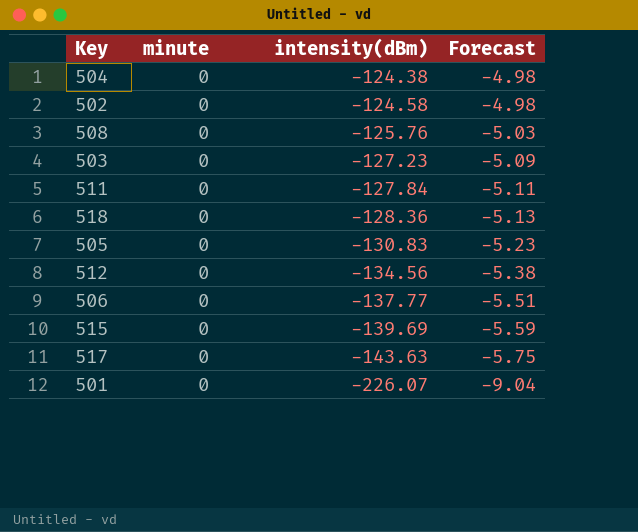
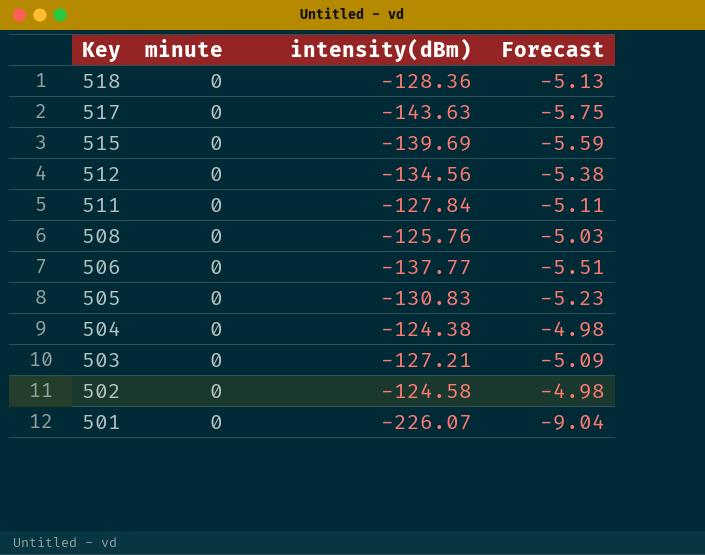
row order: intensity(dBm) descending -> Key descending
503 | intensity(dBm): -127.23 -> -127.21

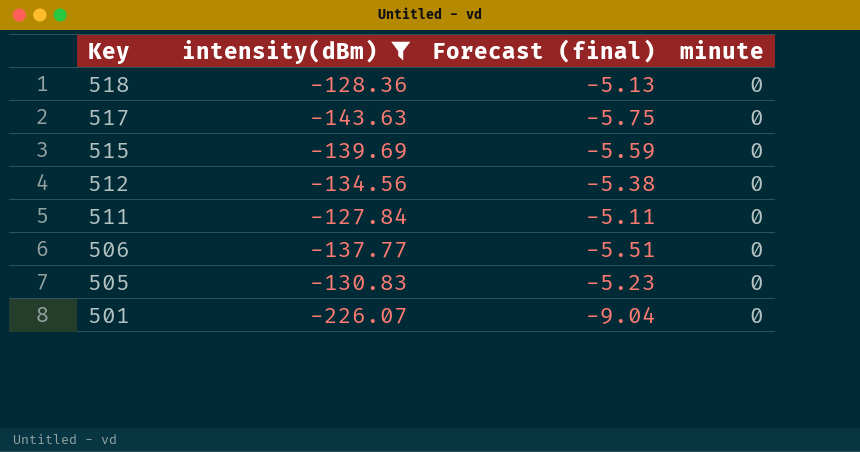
filter: none -> intensity(dBm) <= -127.84
column name: Forecast -> Forecast (final)
column minute | position: 2 -> 4

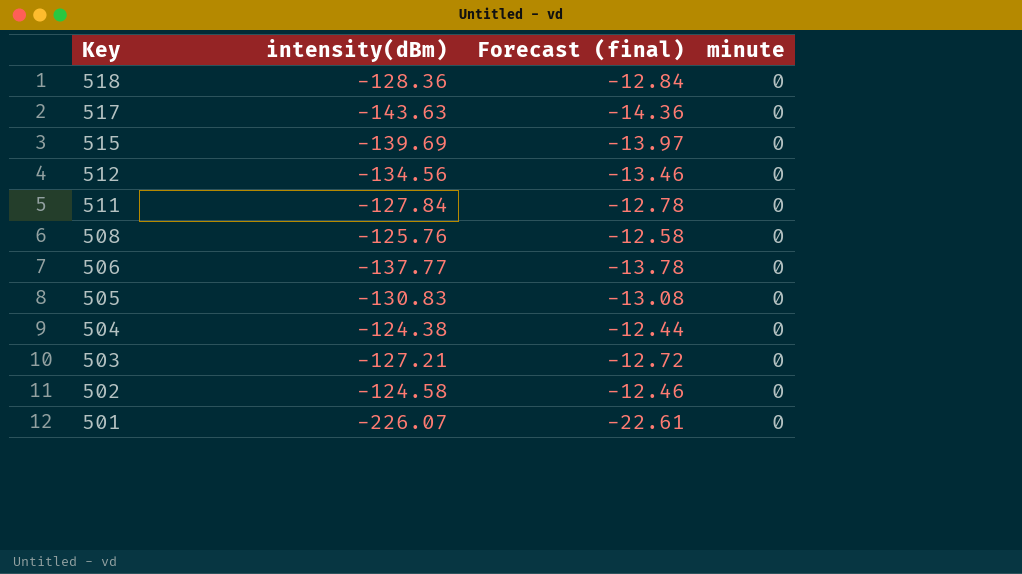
filter: intensity(dBm) <= -127.84 -> none
column Forecast (final) | formula: [intensity(dBm)] * 0.04 -> [intensity(dBm)] * 0.1

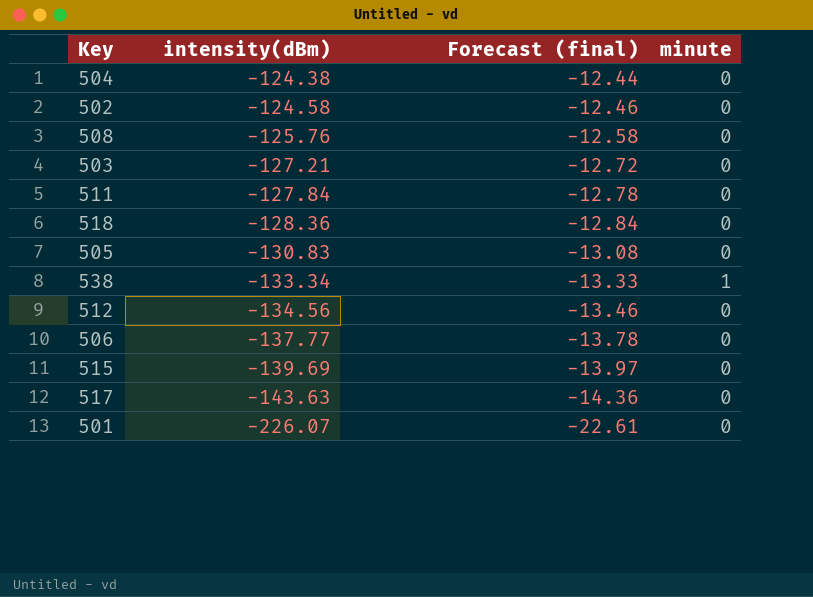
row order: Key descending -> intensity(dBm) descending
row 538: none -> -133.34 | -13.33 | 1

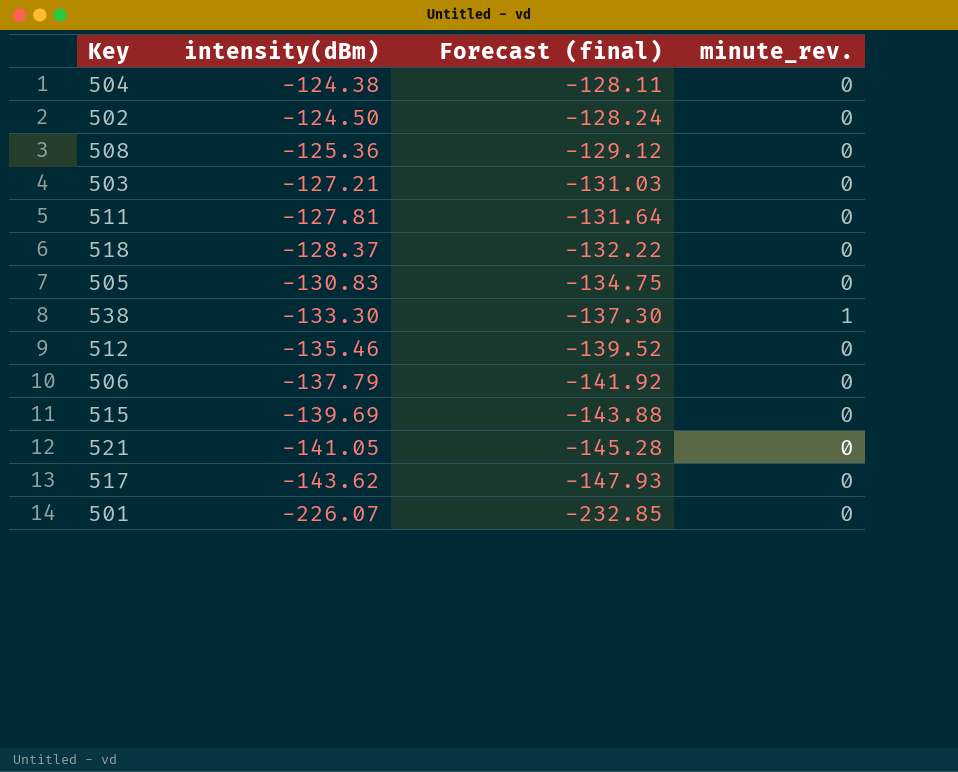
column Forecast (final) | formula: [intensity(dBm)] * 0.1 -> [intensity(dBm)] * 1.03
column name: minute -> minute_rev.
502 | intensity(dBm): -124.58 -> -124.50
508 | intensity(dBm): -125.76 -> -125.36
511 | intensity(dBm): -127.84 -> -127.81
518 | intensity(dBm): -128.36 -> -128.37
538 | intensity(dBm): -133.34 -> -133.30
512 | intensity(dBm): -134.56 -> -135.46
506 | intensity(dBm): -137.77 -> -137.79
row 521: none -> -141.05 | -145.28 | 0
517 | intensity(dBm): -143.63 -> -143.62

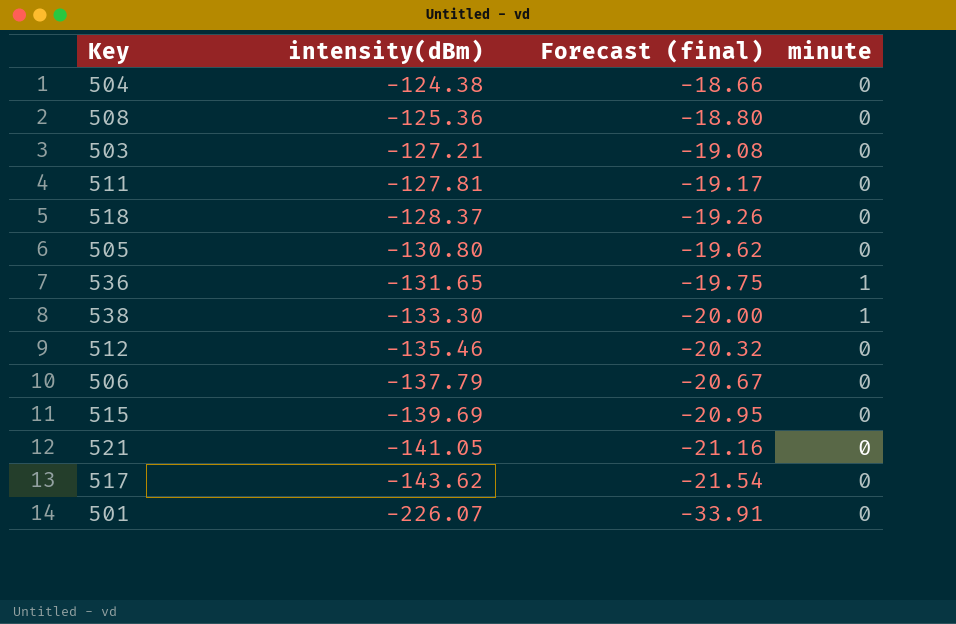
column Forecast (final) | formula: [intensity(dBm)] * 1.03 -> [intensity(dBm)] * 0.15
column name: minute_rev. -> minute
row 502: -124.50 | -128.24 | 0 -> none
505 | intensity(dBm): -130.83 -> -130.80
row 536: none -> -131.65 | -19.75 | 1

